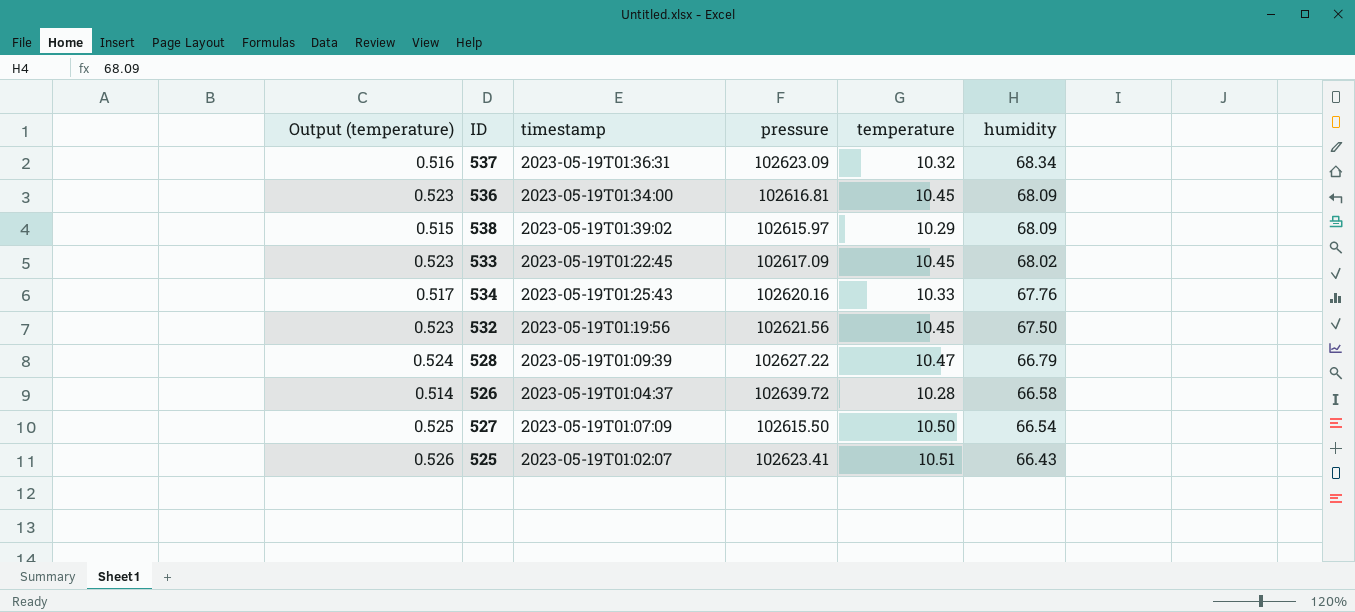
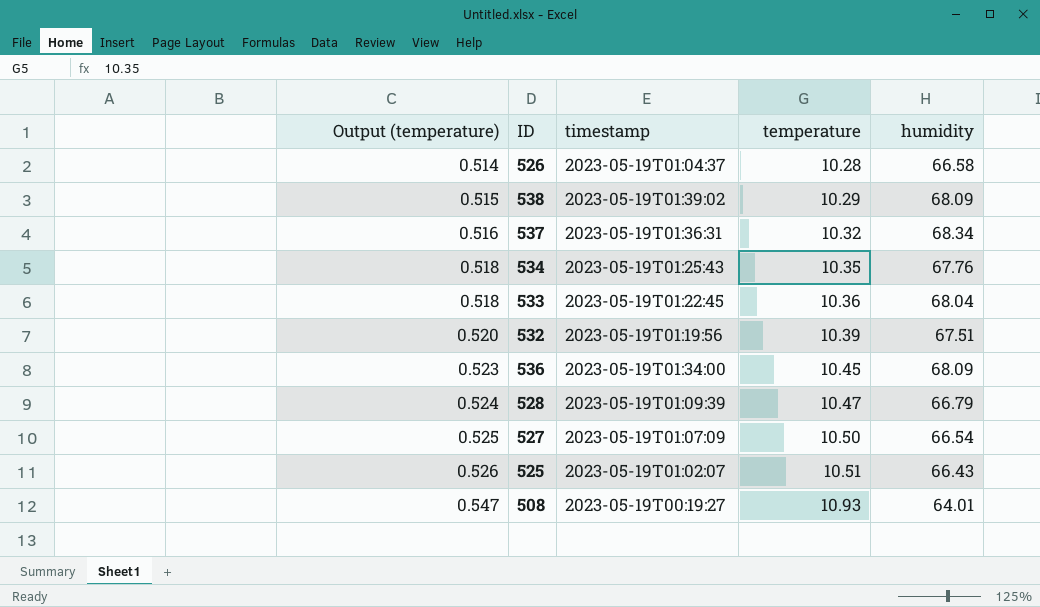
row order: humidity descending -> Output (temperature) ascending
column pressure | position: 4 -> none
534 | Output (temperature): 0.517 -> 0.518
534 | temperature: 10.33 -> 10.35
533 | Output (temperature): 0.523 -> 0.518
533 | temperature: 10.45 -> 10.36
533 | humidity: 68.02 -> 68.04
532 | Output (temperature): 0.523 -> 0.520
532 | temperature: 10.45 -> 10.39
532 | humidity: 67.50 -> 67.51
row 508: none -> 0.547 | 2023-05-19T00:19:27 | 10.93 | 64.01

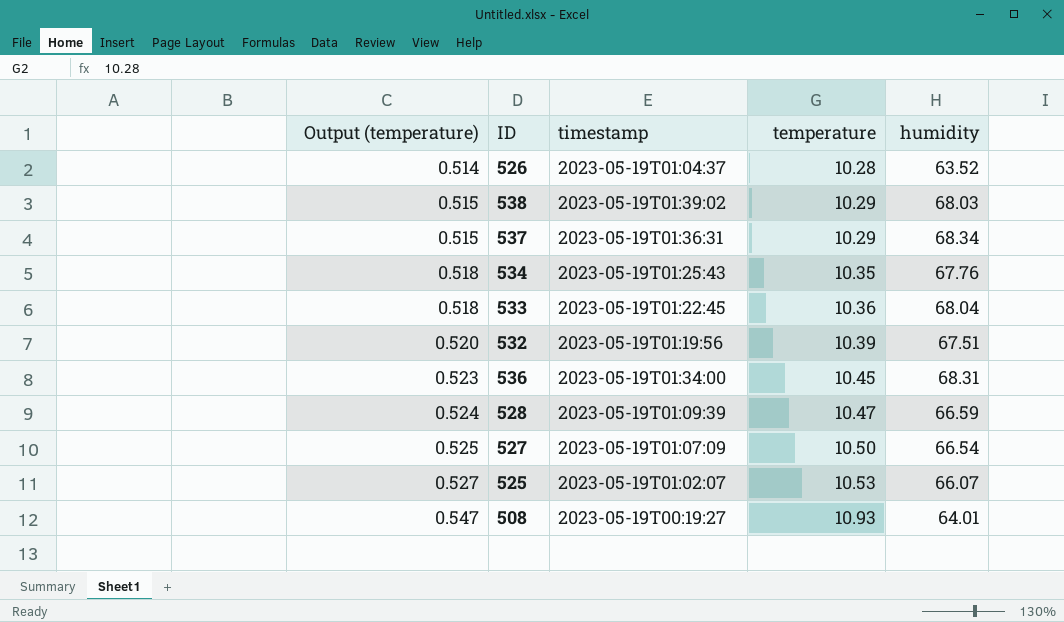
526 | humidity: 66.58 -> 63.52
538 | humidity: 68.09 -> 68.03
537 | Output (temperature): 0.516 -> 0.515
537 | temperature: 10.32 -> 10.29
536 | humidity: 68.09 -> 68.31
528 | humidity: 66.79 -> 66.59
525 | Output (temperature): 0.526 -> 0.527
525 | temperature: 10.51 -> 10.53
525 | humidity: 66.43 -> 66.07

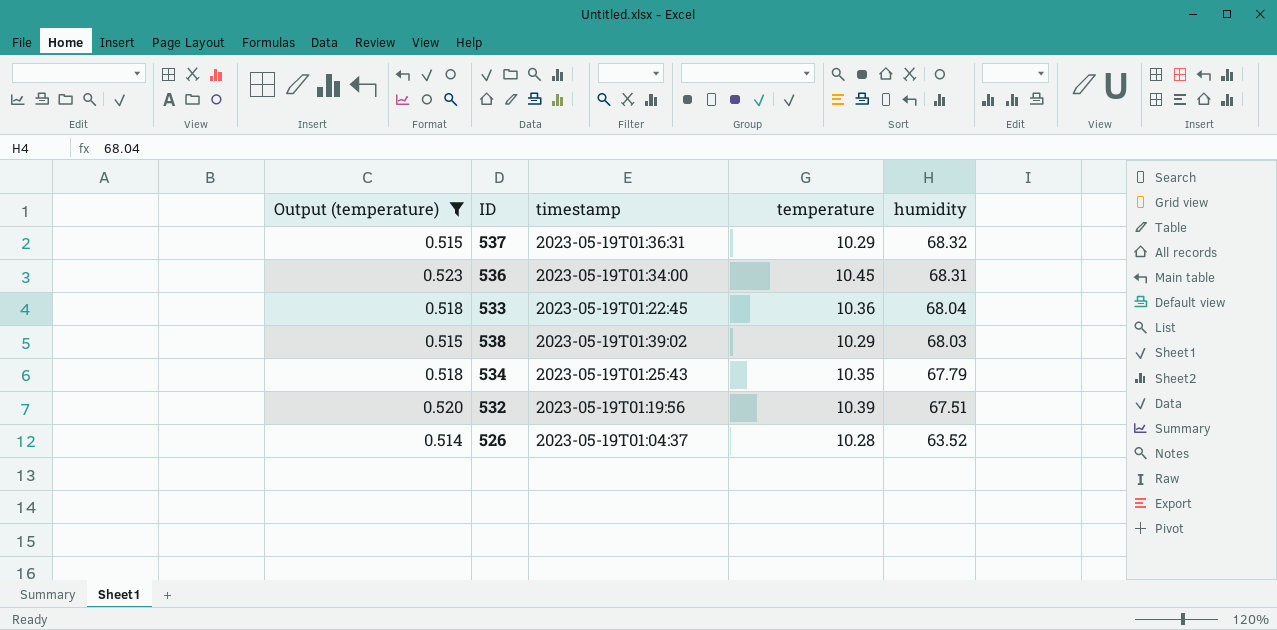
filter: none -> Output (temperature) <= 0.523
row order: Output (temperature) ascending -> humidity descending
537 | humidity: 68.34 -> 68.32
534 | humidity: 67.76 -> 67.79

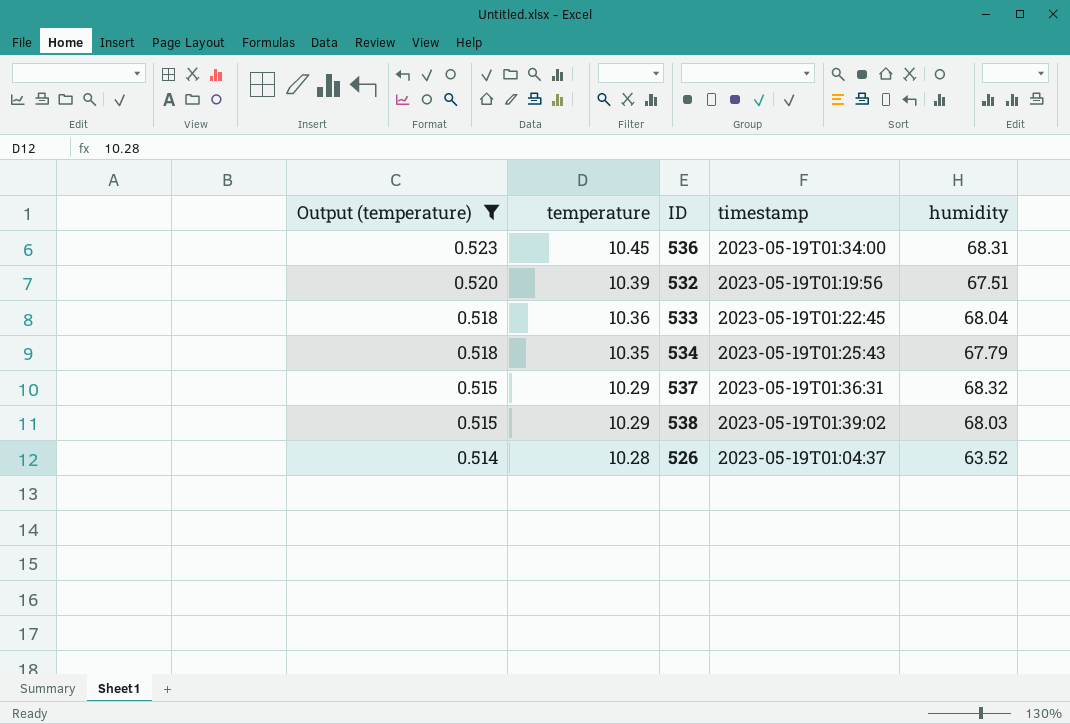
row order: humidity descending -> Output (temperature) descending
column temperature | position: 4 -> 2

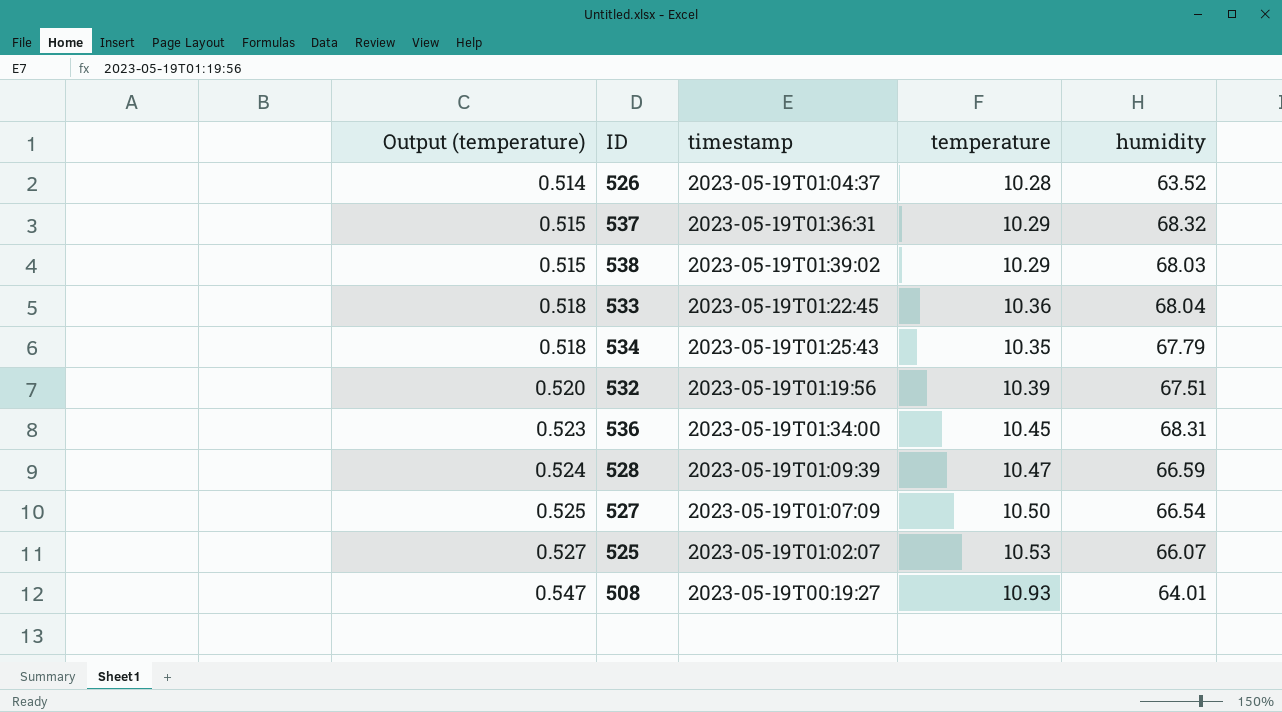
filter: Output (temperature) <= 0.523 -> none
row order: Output (temperature) descending -> Output (temperature) ascending
column temperature | position: 2 -> 4

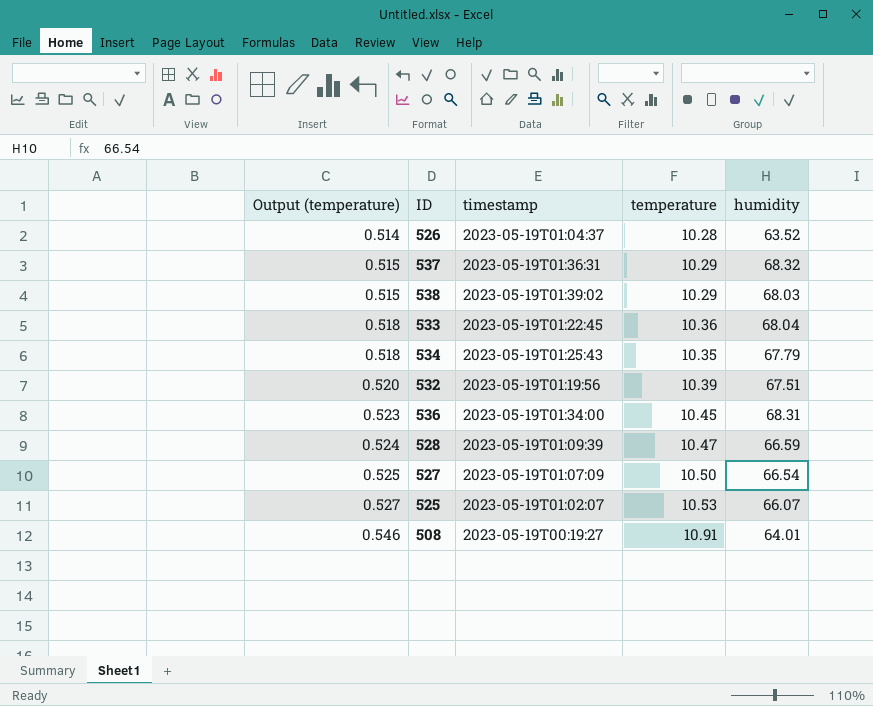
508 | Output (temperature): 0.547 -> 0.546
508 | temperature: 10.93 -> 10.91

